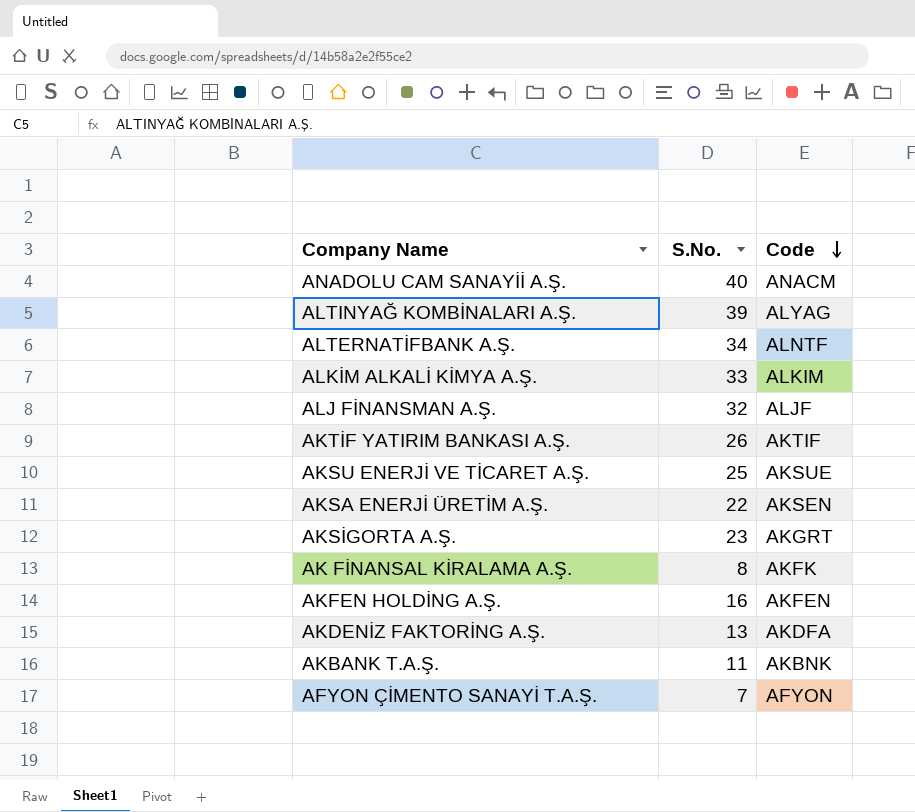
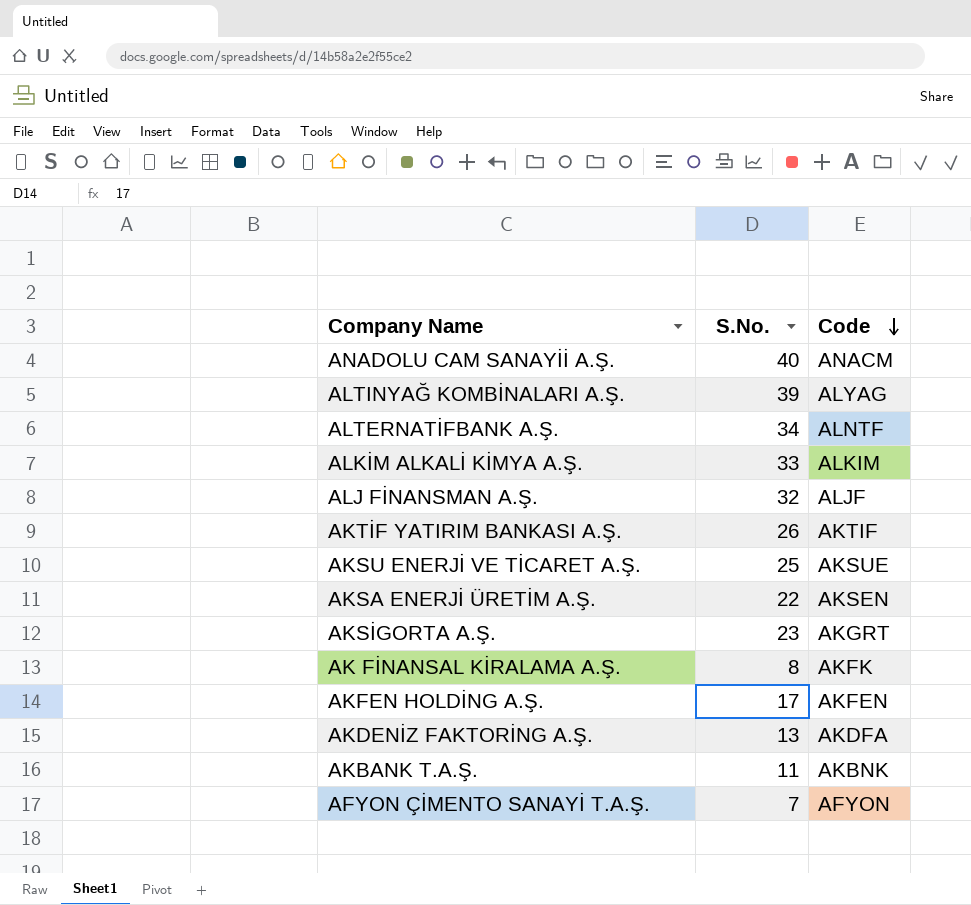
AKFEN HOLDİNG A.Ş. | S.No.: 16 -> 17

